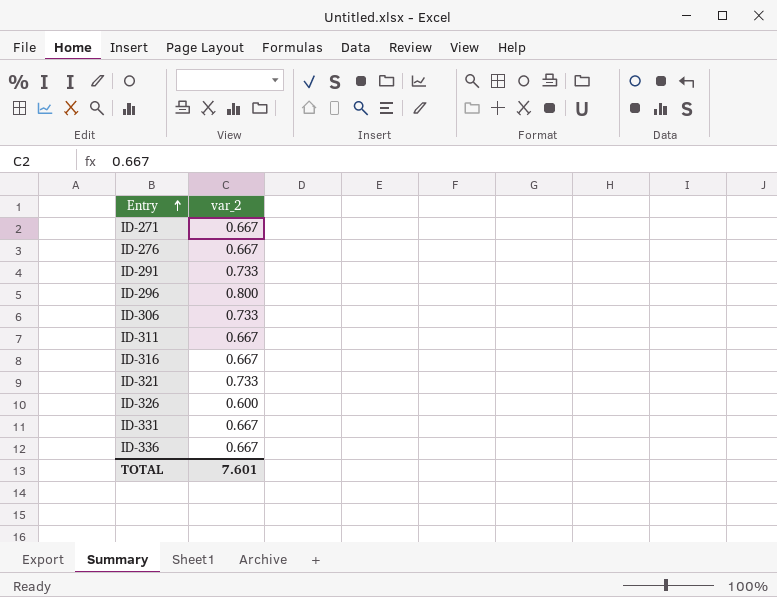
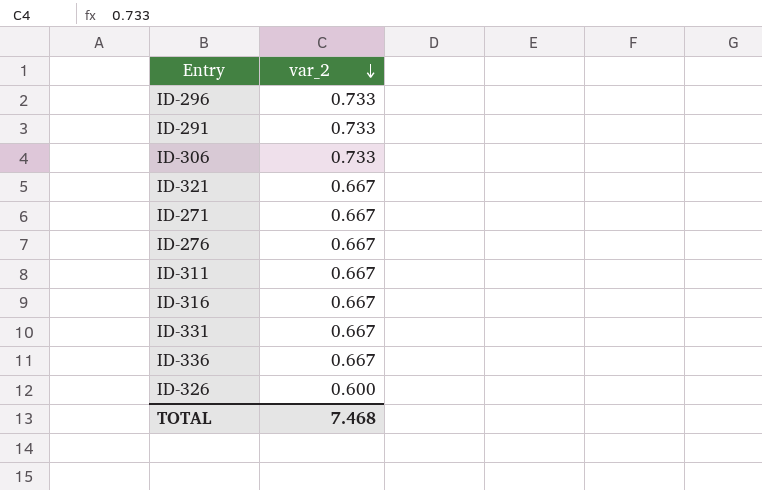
row order: Entry ascending -> var_2 descending
ID-296 | var_2: 0.800 -> 0.733
ID-321 | var_2: 0.733 -> 0.667
TOTAL | var_2: 7.601 -> 7.468

